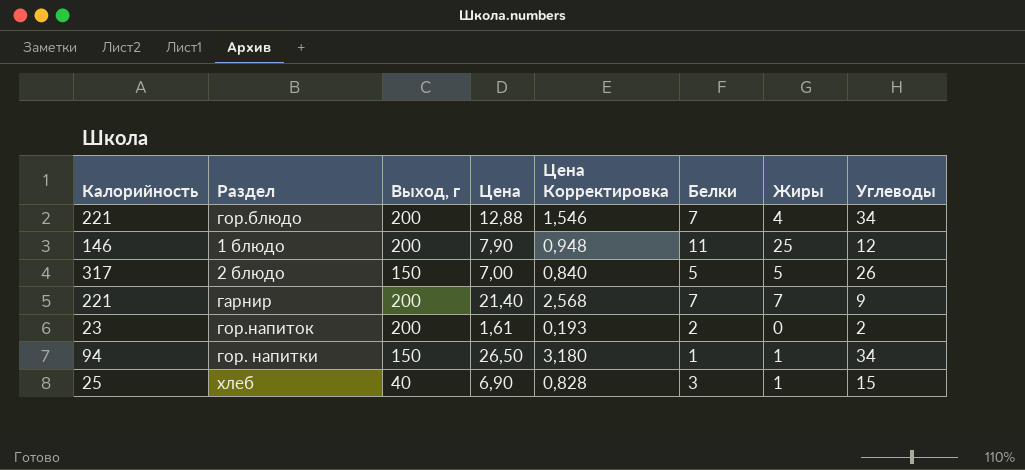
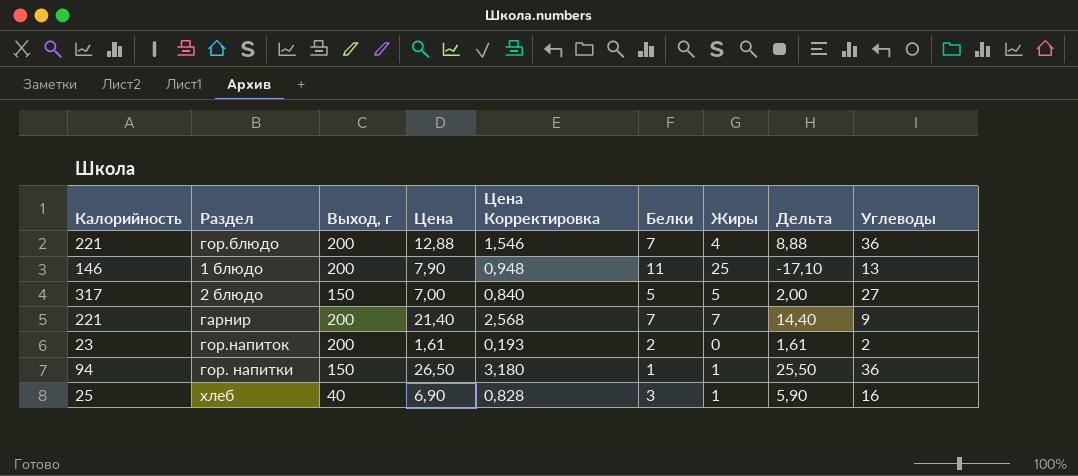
column Дельта | formula: none -> [Цена] - [Жиры]
гор.блюдо | Углеводы: 34 -> 36
1 блюдо | Углеводы: 12 -> 13
2 блюдо | Углеводы: 26 -> 27
гор. напитки | Углеводы: 34 -> 36
хлеб | Углеводы: 15 -> 16

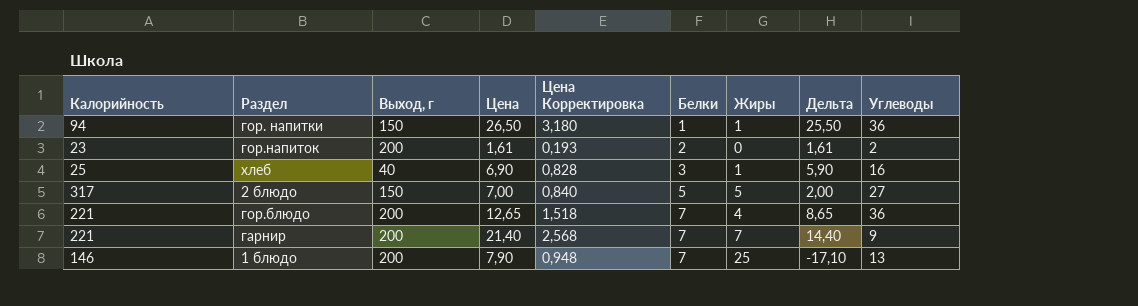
row order: none -> Белки ascending
гор.блюдо | Цена: 12,88 -> 12,65
гор.блюдо | Цена Корректировка: 1,546 -> 1,518
гор.блюдо | Дельта: 8,88 -> 8,65
1 блюдо | Белки: 11 -> 7

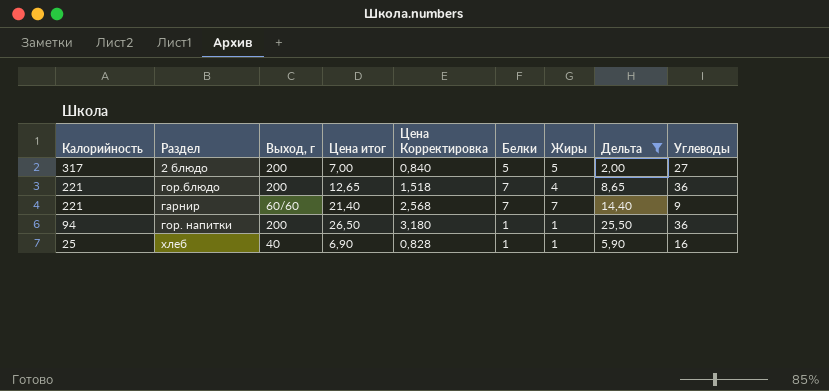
filter: none -> Дельта >= 2,00
row order: Белки ascending -> Калорийность descending
column name: Цена -> Цена итог
2 блюдо | Выход, г: 150 -> 200
гарнир | Выход, г: 200 -> 60/60
гор. напитки | Выход, г: 150 -> 200
хлеб | Белки: 3 -> 1

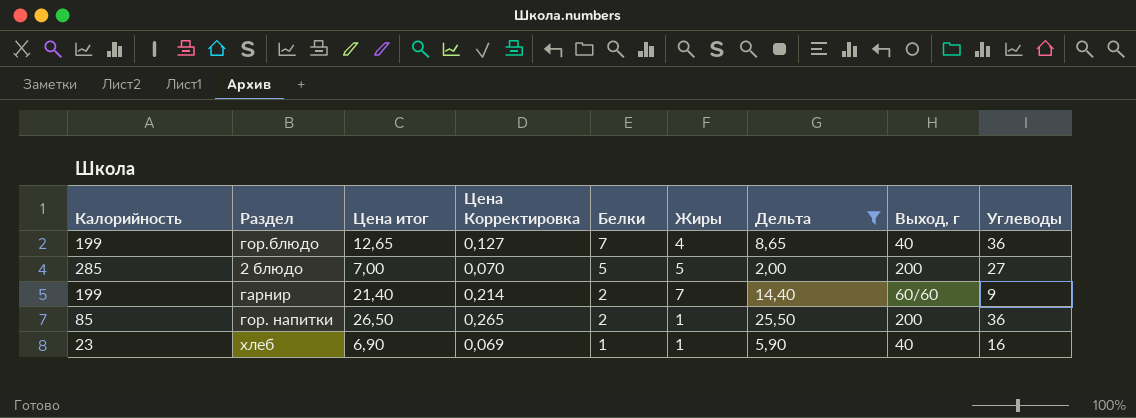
row order: Калорийность descending -> Белки descending
column Цена Корректировка | formula: [Цена итог] * 0,12 -> [Цена итог] * 0,01
column Выход, г | position: 3 -> 8
гор.блюдо | Калорийность: 221 -> 199
гор.блюдо | Выход, г: 200 -> 40
2 блюдо | Калорийность: 317 -> 285
гарнир | Калорийность: 221 -> 199
гарнир | Белки: 7 -> 2
гор. напитки | Калорийность: 94 -> 85
гор. напитки | Белки: 1 -> 2
хлеб | Калорийность: 25 -> 23

